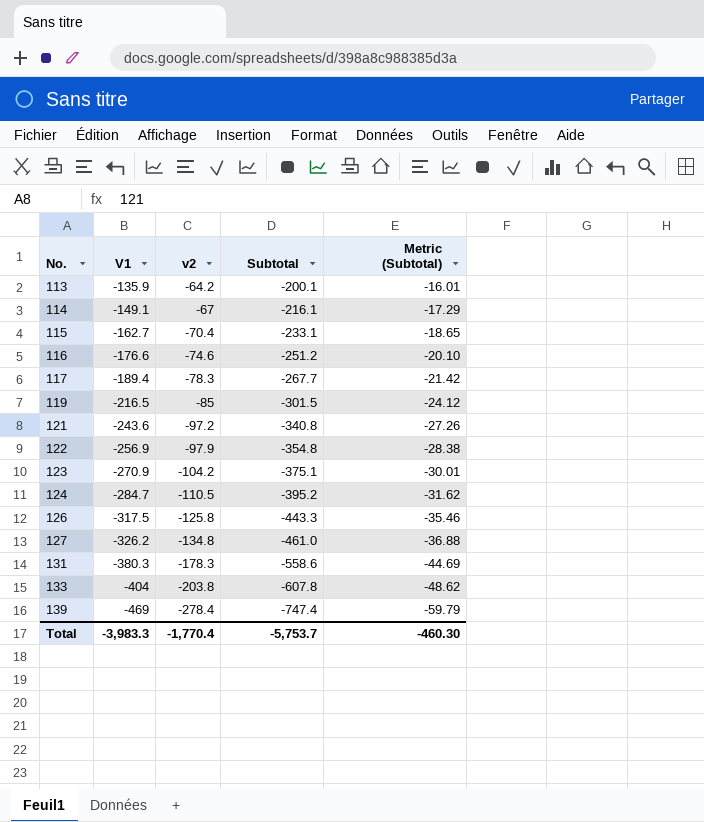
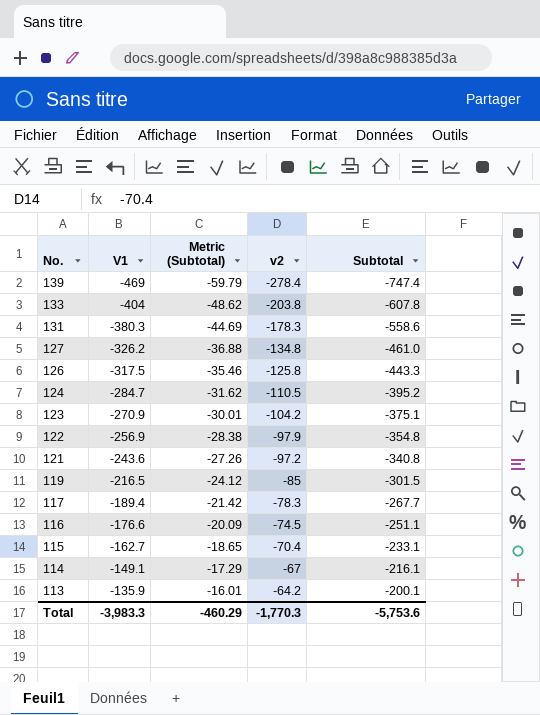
row order: No. ascending -> No. descending
column Metric (Subtotal) | position: 5 -> 3
116 | Metric (Subtotal): -20.10 -> -20.09
116 | v2: -74.6 -> -74.5
116 | Subtotal: -251.2 -> -251.1
Total | Metric (Subtotal): -460.30 -> -460.29
Total | v2: -1,770.4 -> -1,770.3
Total | Subtotal: -5,753.7 -> -5,753.6

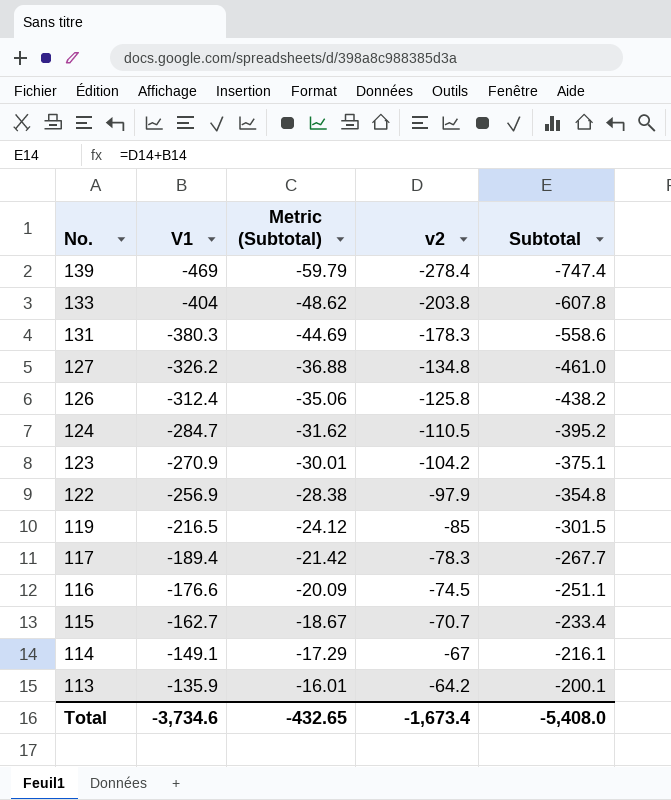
row 121: -243.6 | -27.26 | -97.2 | -340.8 -> none
126 | V1: -317.5 -> -312.4
126 | Metric (Subtotal): -35.46 -> -35.06
126 | Subtotal: -443.3 -> -438.2
115 | Metric (Subtotal): -18.65 -> -18.67
115 | v2: -70.4 -> -70.7
115 | Subtotal: -233.1 -> -233.4
Total | V1: -3,983.3 -> -3,734.6
Total | Metric (Subtotal): -460.29 -> -432.65
Total | v2: -1,770.3 -> -1,673.4
Total | Subtotal: -5,753.6 -> -5,408.0

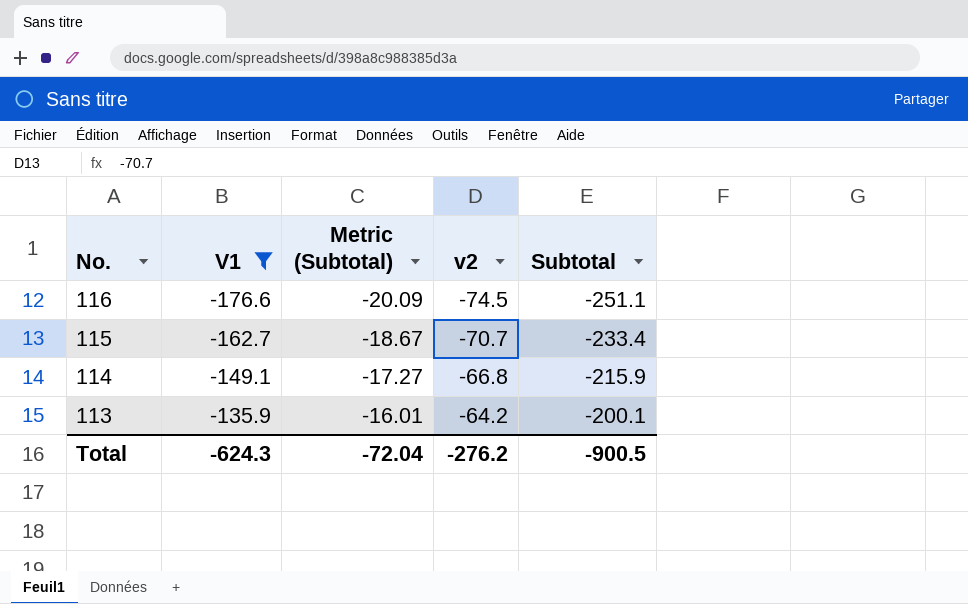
filter: none -> V1 >= -176.6
114 | Metric (Subtotal): -17.29 -> -17.27
114 | v2: -67 -> -66.8
114 | Subtotal: -216.1 -> -215.9
Total | V1: -3,734.6 -> -624.3
Total | Metric (Subtotal): -432.65 -> -72.04
Total | v2: -1,673.4 -> -276.2
Total | Subtotal: -5,408.0 -> -900.5

